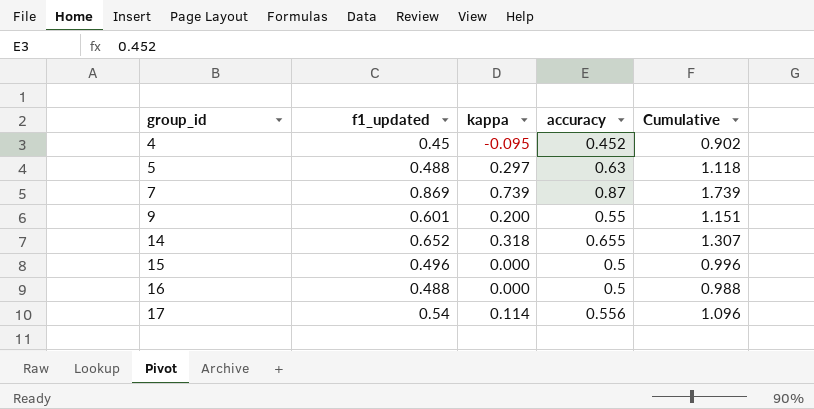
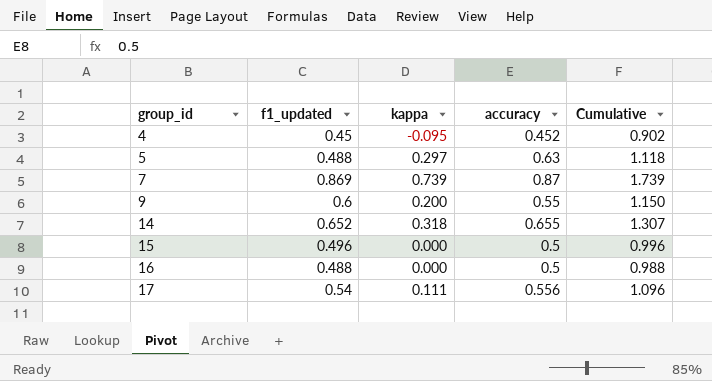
9 | f1_updated: 0.601 -> 0.6
9 | Cumulative: 1.151 -> 1.150
17 | kappa: 0.114 -> 0.111

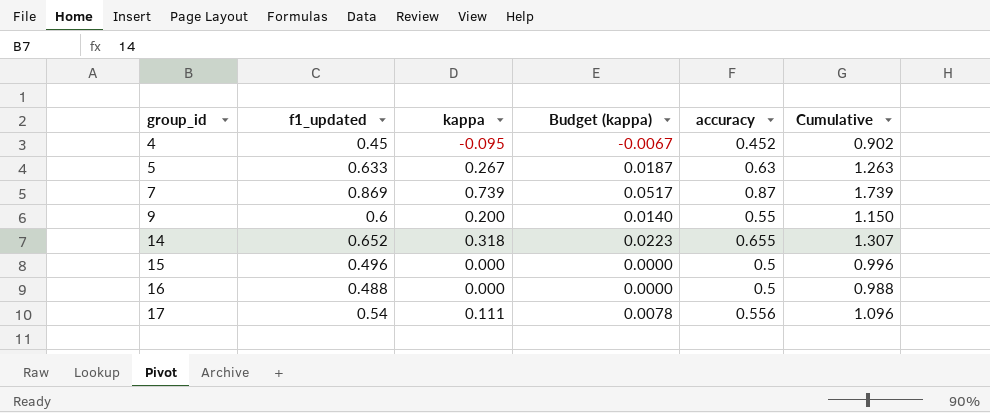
column Budget (kappa) | formula: none -> [kappa] * 0.07
5 | f1_updated: 0.488 -> 0.633
5 | kappa: 0.297 -> 0.267
5 | Cumulative: 1.118 -> 1.263

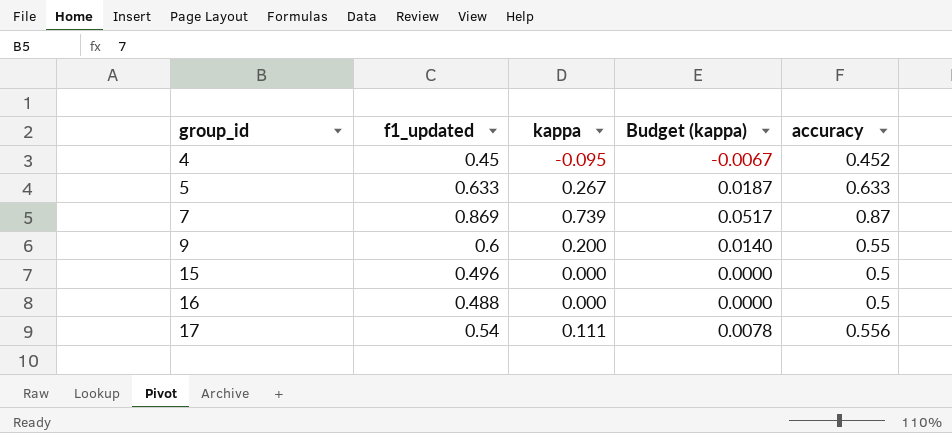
column Cumulative | formula: [f1_updated] + [accuracy] -> none
row 14: 0.652 | 0.318 | 0.0223 | 0.655 | 1.307 -> none
5 | accuracy: 0.63 -> 0.633

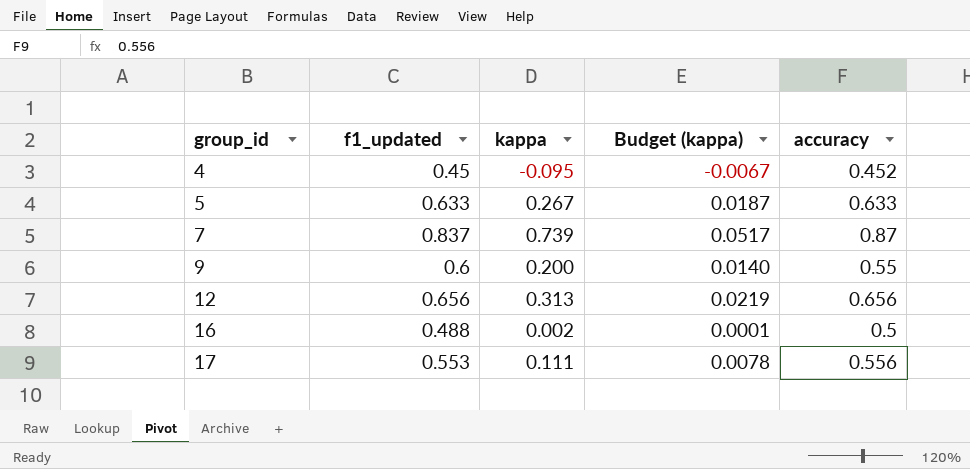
row 15: 0.496 | 0.000 | 0.0000 | 0.5 -> none
7 | f1_updated: 0.869 -> 0.837
row 12: none -> 0.656 | 0.313 | 0.0219 | 0.656
16 | kappa: 0.000 -> 0.002
16 | Budget (kappa): 0.0000 -> 0.0001
17 | f1_updated: 0.54 -> 0.553

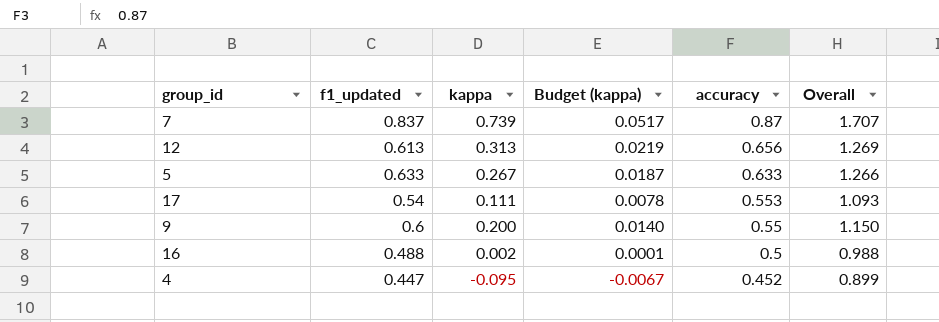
row order: group_id ascending -> accuracy descending
column Overall | formula: none -> [f1_updated] + [accuracy]
12 | f1_updated: 0.656 -> 0.613
17 | f1_updated: 0.553 -> 0.54
17 | accuracy: 0.556 -> 0.553
4 | f1_updated: 0.45 -> 0.447

